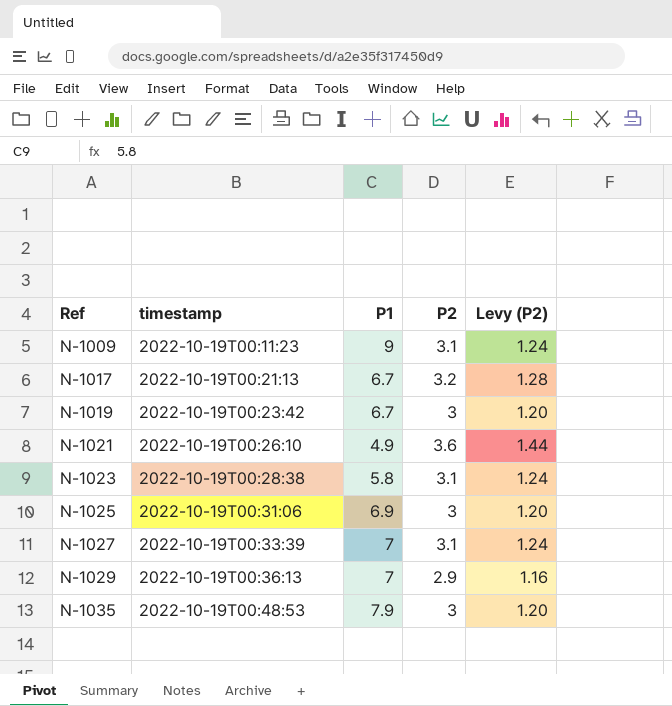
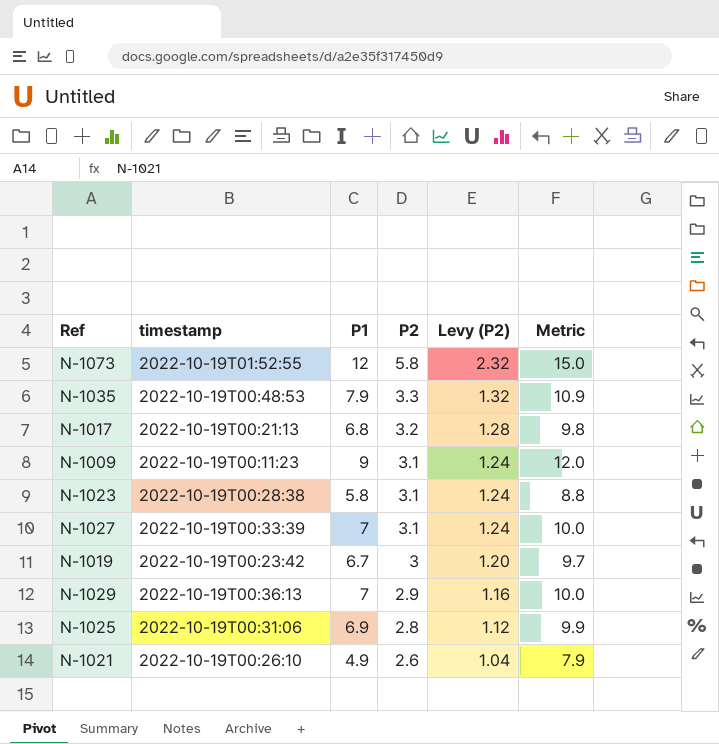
row order: Ref ascending -> P2 descending
column Metric | formula: none -> [P1] + 3
row N-1073: none -> 2022-10-19T01:52:55 | 12 | 5.8 | 2.32 | 15.0
N-1035 | P2: 3 -> 3.3
N-1035 | Levy (P2): 1.20 -> 1.32
N-1017 | P1: 6.7 -> 6.8
N-1025 | P2: 3 -> 2.8
N-1025 | Levy (P2): 1.20 -> 1.12
N-1021 | P2: 3.6 -> 2.6
N-1021 | Levy (P2): 1.44 -> 1.04

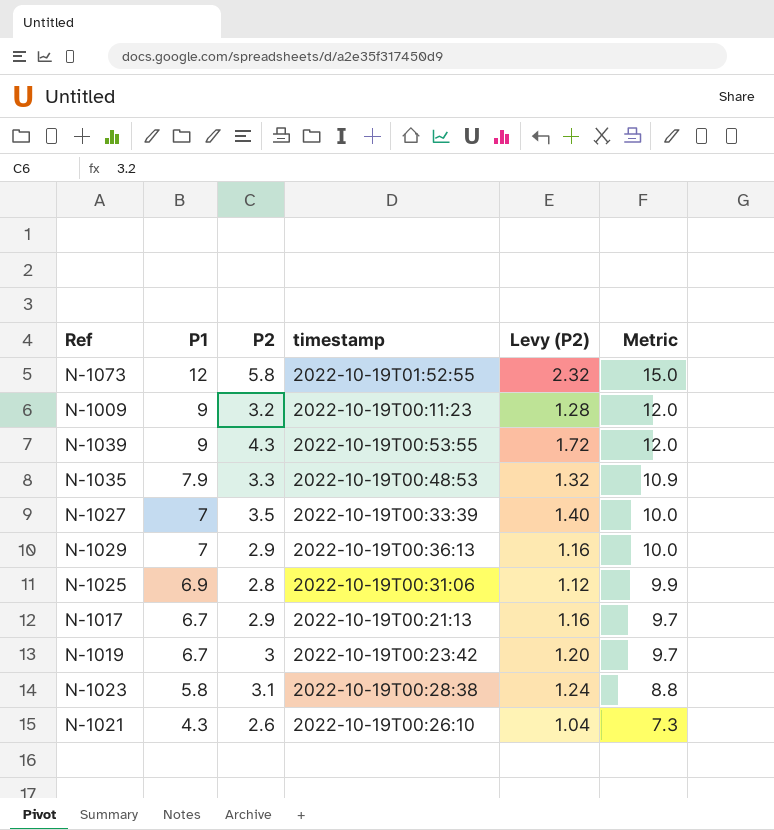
row order: P2 descending -> P1 descending
column timestamp | position: 2 -> 4
N-1009 | P2: 3.1 -> 3.2
N-1009 | Levy (P2): 1.24 -> 1.28
row N-1039: none -> 9 | 4.3 | 2022-10-19T00:53:55 | 1.72 | 12.0
N-1027 | P2: 3.1 -> 3.5
N-1027 | Levy (P2): 1.24 -> 1.40
N-1017 | P1: 6.8 -> 6.7
N-1017 | P2: 3.2 -> 2.9
N-1017 | Levy (P2): 1.28 -> 1.16
N-1017 | Metric: 9.8 -> 9.7
N-1021 | P1: 4.9 -> 4.3
N-1021 | Metric: 7.9 -> 7.3

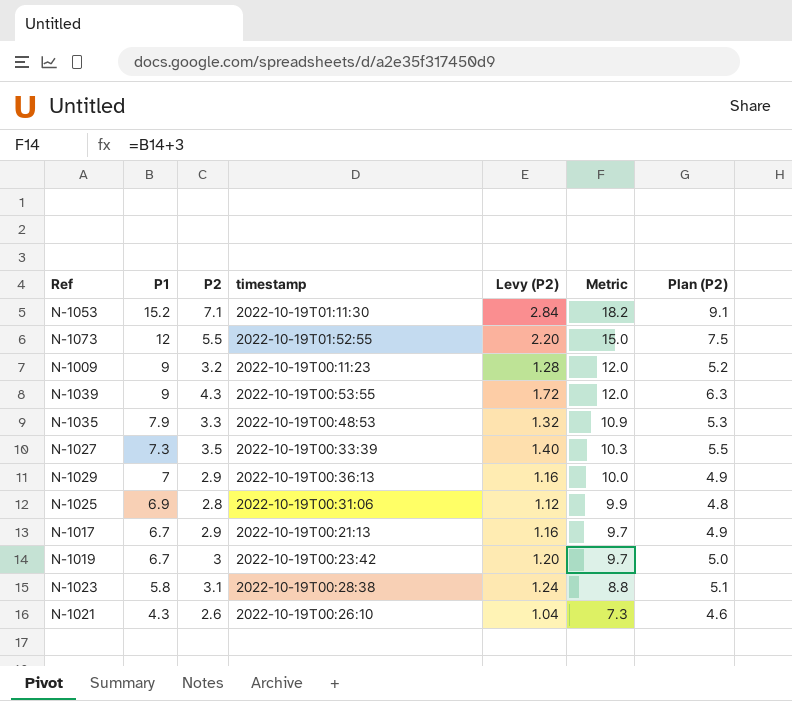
column Plan (P2) | formula: none -> [P2] + 2
row N-1053: none -> 15.2 | 7.1 | 2022-10-19T01:11:30 | 2.84 | 18.2 | 9.1
N-1073 | P2: 5.8 -> 5.5
N-1073 | Levy (P2): 2.32 -> 2.20
N-1027 | P1: 7 -> 7.3
N-1027 | Metric: 10.0 -> 10.3

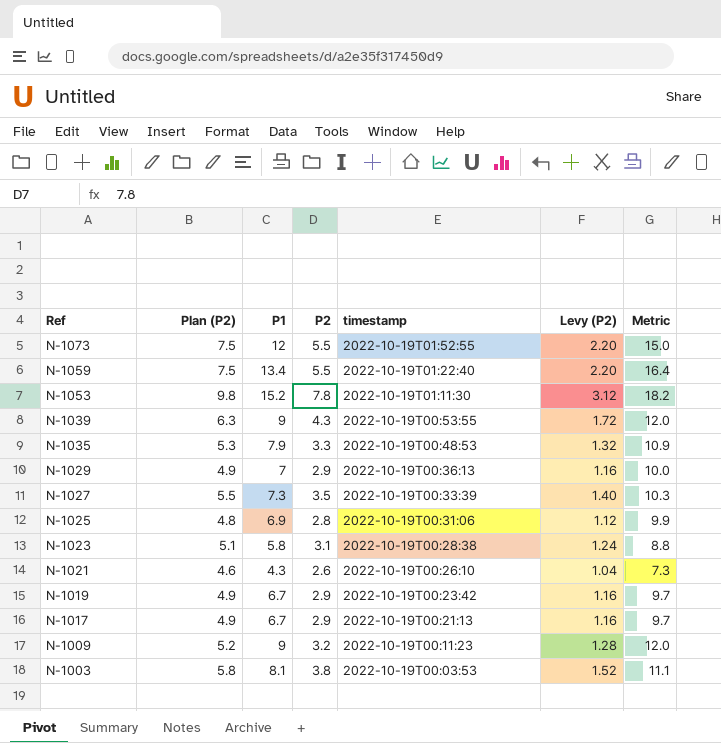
row order: P1 descending -> Ref descending
column Plan (P2) | position: 7 -> 2
row N-1059: none -> 7.5 | 13.4 | 5.5 | 2022-10-19T01:22:40 | 2.20 | 16.4
N-1053 | Plan (P2): 9.1 -> 9.8
N-1053 | P2: 7.1 -> 7.8
N-1053 | Levy (P2): 2.84 -> 3.12
N-1019 | Plan (P2): 5.0 -> 4.9
N-1019 | P2: 3 -> 2.9
N-1019 | Levy (P2): 1.20 -> 1.16
row N-1003: none -> 5.8 | 8.1 | 3.8 | 2022-10-19T00:03:53 | 1.52 | 11.1

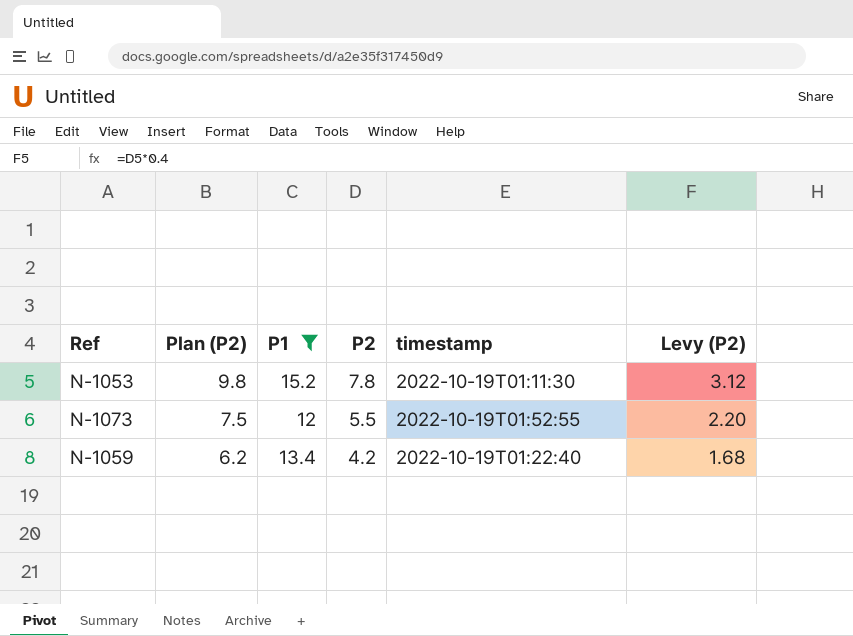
filter: none -> P1 >= 12
row order: Ref descending -> Plan (P2) descending
column Metric | formula: [P1] + 3 -> none
N-1059 | Plan (P2): 7.5 -> 6.2
N-1059 | P2: 5.5 -> 4.2
N-1059 | Levy (P2): 2.20 -> 1.68

